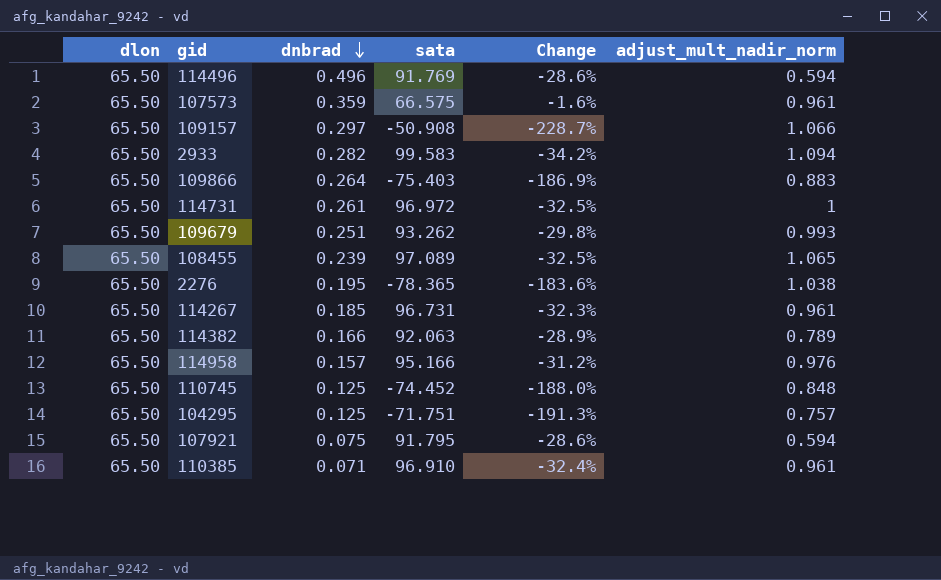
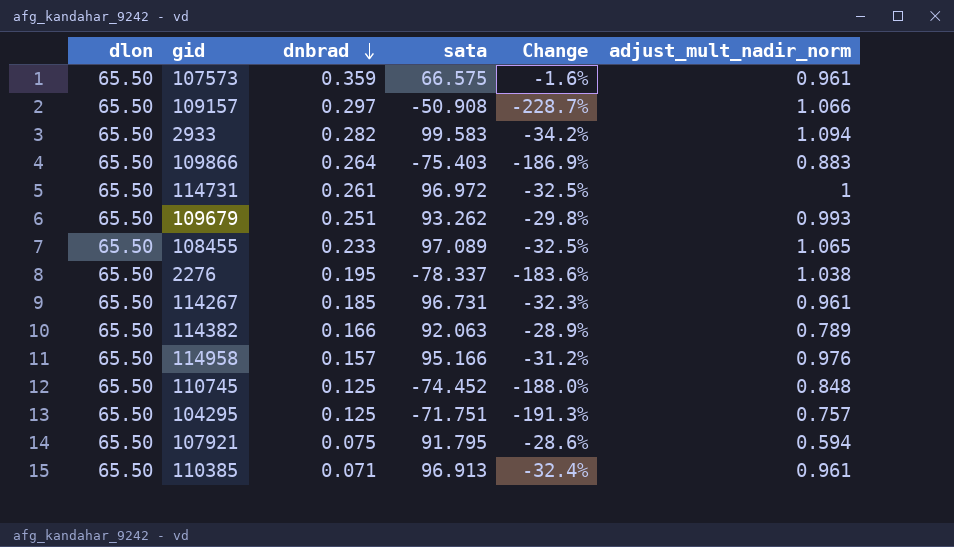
row 114496: 65.50 | 0.496 | 91.769 | -28.6% | 0.594 -> none
108455 | dnbrad: 0.239 -> 0.233
2276 | sata: -78.365 -> -78.337
110385 | sata: 96.910 -> 96.913

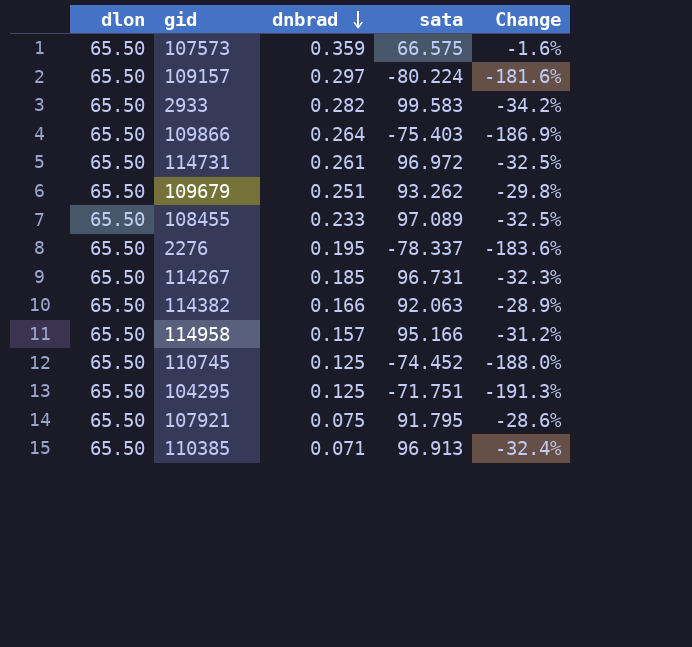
column adjust_mult_nadir_norm | position: 6 -> none
109157 | sata: -50.908 -> -80.224
109157 | Change: -228.7% -> -181.6%

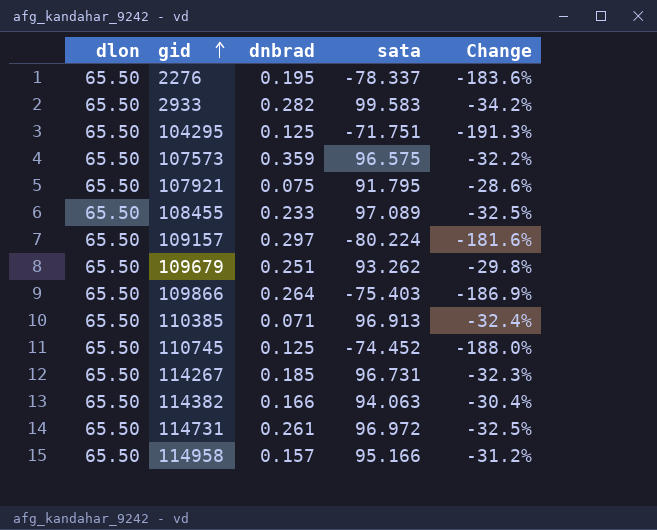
row order: dnbrad descending -> gid ascending
107573 | sata: 66.575 -> 96.575
107573 | Change: -1.6% -> -32.2%
114382 | sata: 92.063 -> 94.063
114382 | Change: -28.9% -> -30.4%

